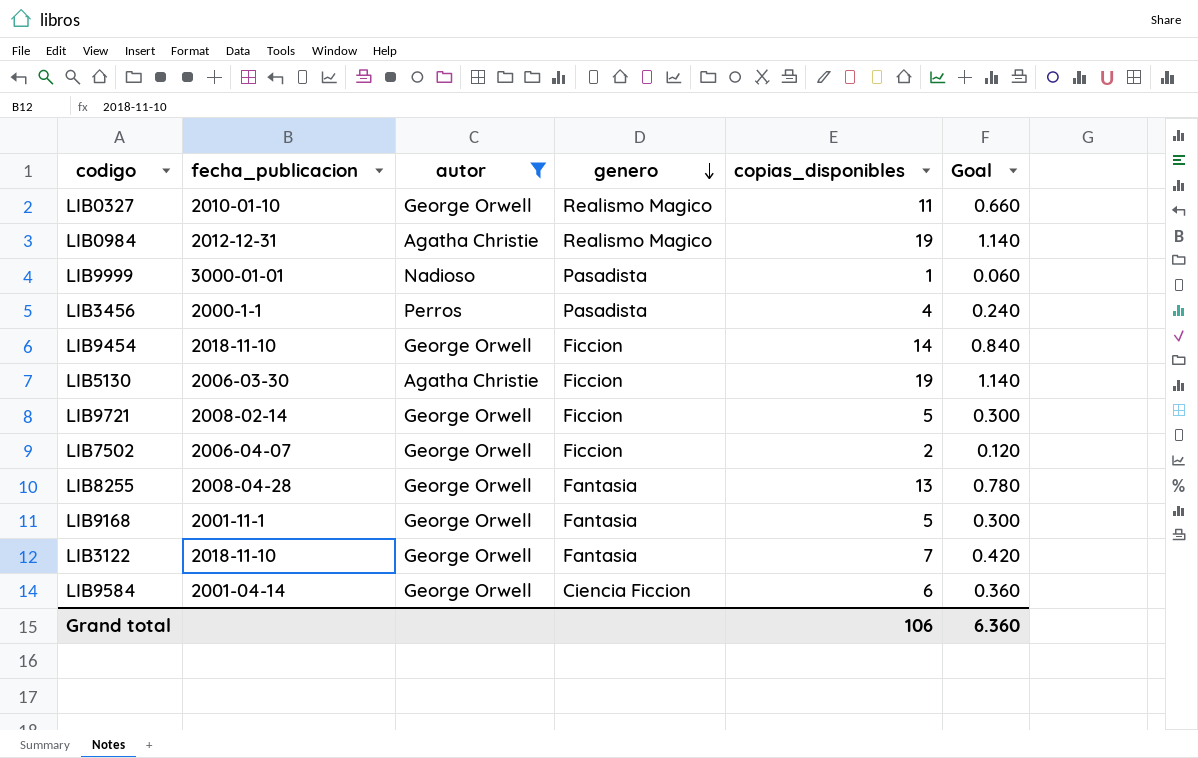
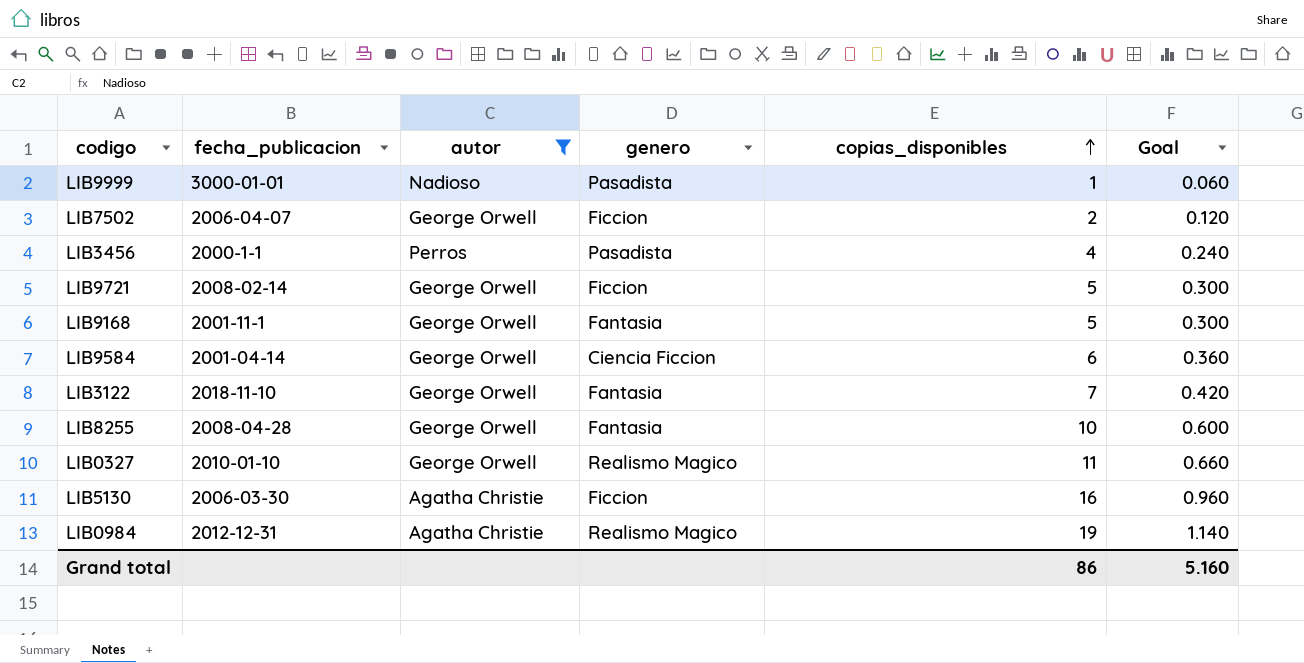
row order: genero descending -> copias_disponibles ascending
row LIB9454: 2018-11-10 | George Orwell | Ficcion | 14 | 0.840 -> none
LIB8255 | copias_disponibles: 13 -> 10
LIB8255 | Goal: 0.780 -> 0.600
LIB5130 | copias_disponibles: 19 -> 16
LIB5130 | Goal: 1.140 -> 0.960
Grand total | copias_disponibles: 106 -> 86
Grand total | Goal: 6.360 -> 5.160

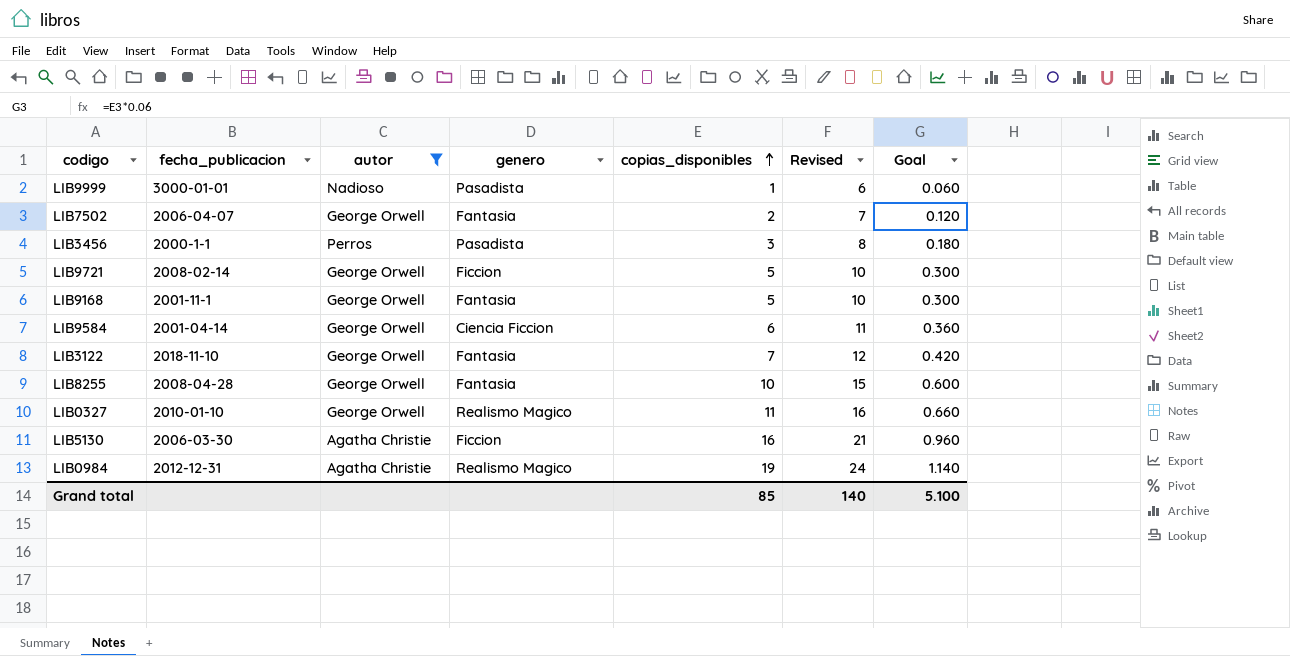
column Revised | formula: none -> [copias_disponibles] + 5
LIB7502 | genero: Ficcion -> Fantasia
LIB3456 | copias_disponibles: 4 -> 3
LIB3456 | Goal: 0.240 -> 0.180
Grand total | copias_disponibles: 86 -> 85
Grand total | Goal: 5.160 -> 5.100

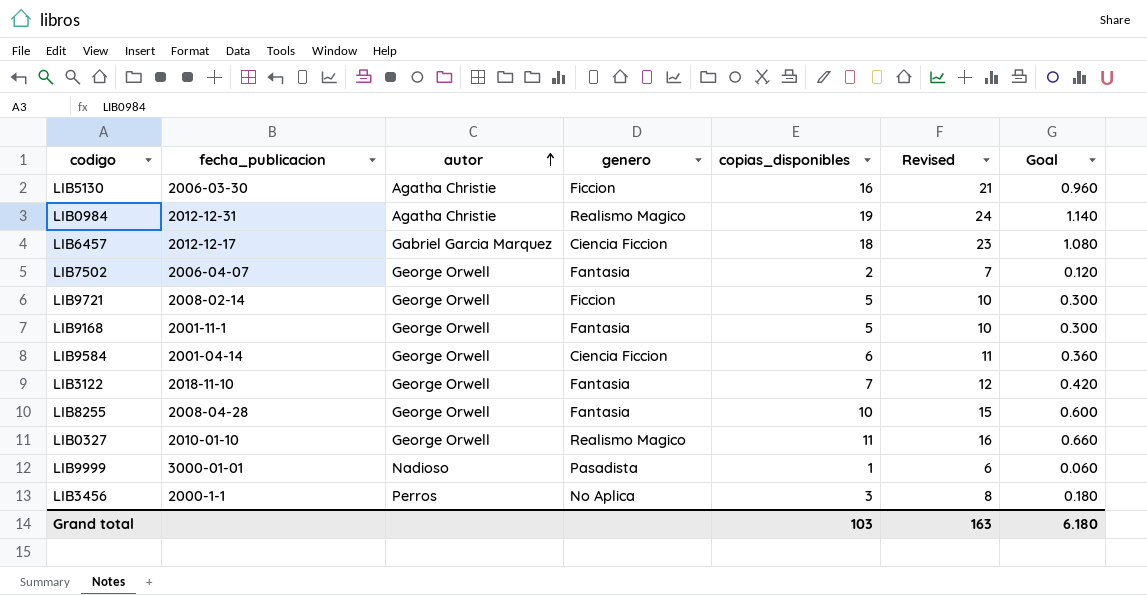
filter: autor != Gabriel Garcia Marquez -> none
row order: copias_disponibles ascending -> autor ascending
LIB3456 | genero: Pasadista -> No Aplica
Grand total | copias_disponibles: 85 -> 103
Grand total | Revised: 140 -> 163
Grand total | Goal: 5.100 -> 6.180

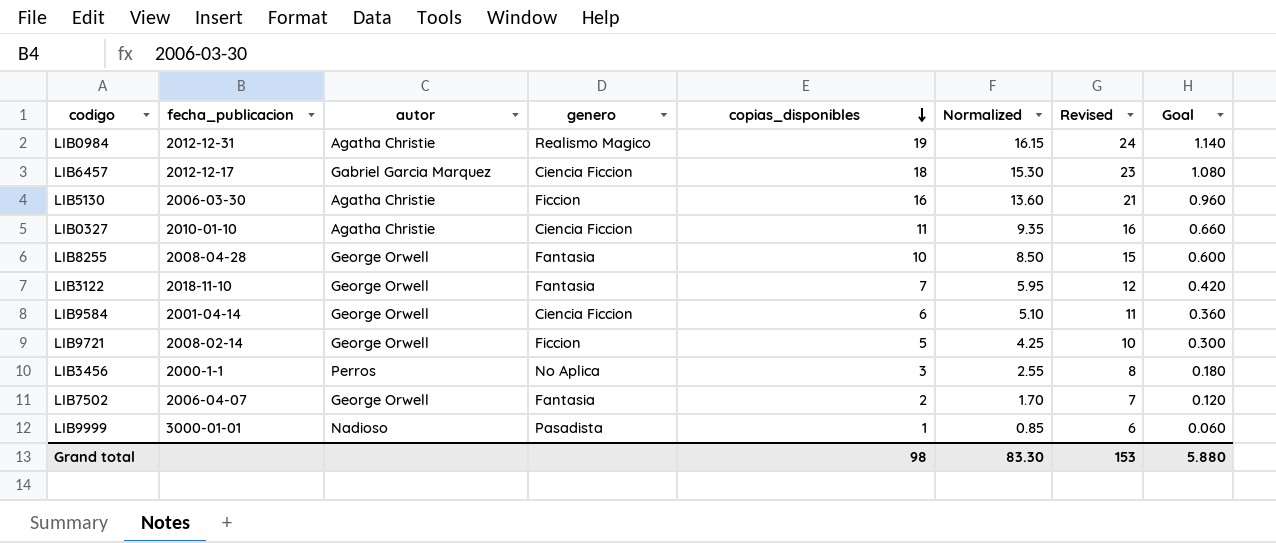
row order: autor ascending -> copias_disponibles descending
column Normalized | formula: none -> [copias_disponibles] * 0.85
row LIB9168: 2001-11-1 | George Orwell | Fantasia | 5 | 10 | 0.300 -> none
LIB0327 | autor: George Orwell -> Agatha Christie
LIB0327 | genero: Realismo Magico -> Ciencia Ficcion
Grand total | copias_disponibles: 103 -> 98
Grand total | Revised: 163 -> 153
Grand total | Goal: 6.180 -> 5.880

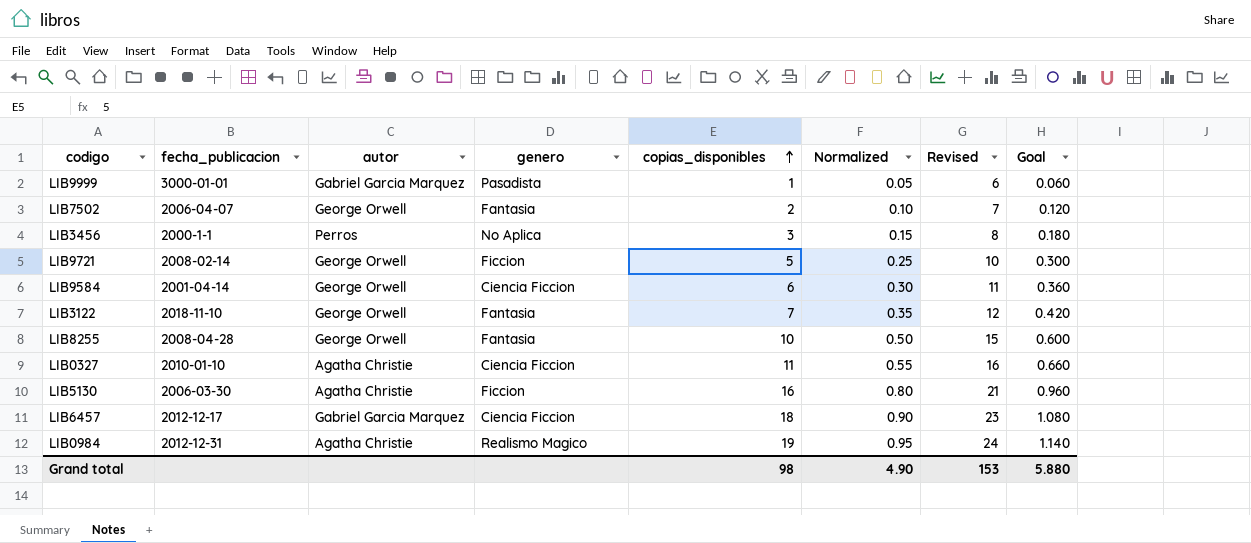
row order: copias_disponibles descending -> copias_disponibles ascending
column Normalized | formula: [copias_disponibles] * 0.85 -> [copias_disponibles] * 0.05
LIB9999 | autor: Nadioso -> Gabriel Garcia Marquez
Grand total | Normalized: 83.30 -> 4.90

